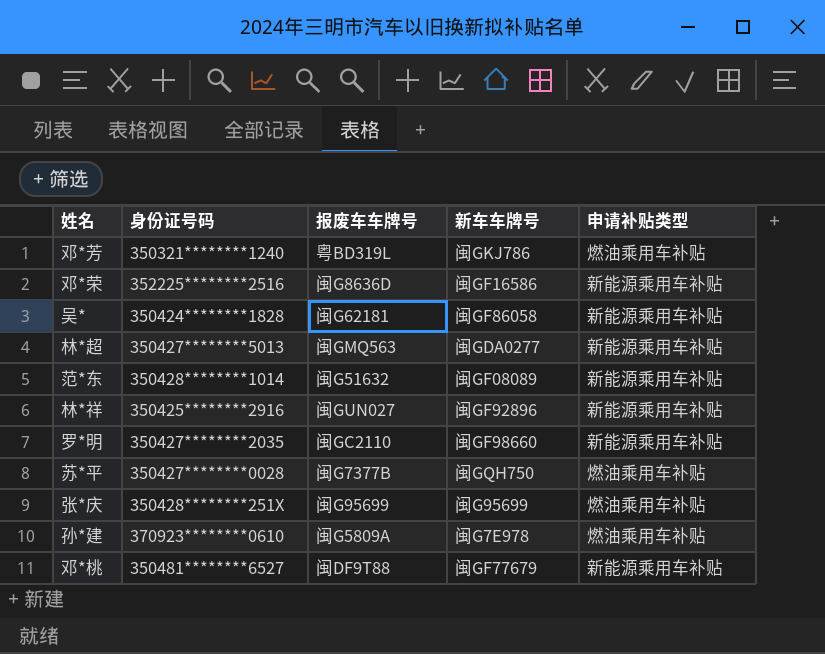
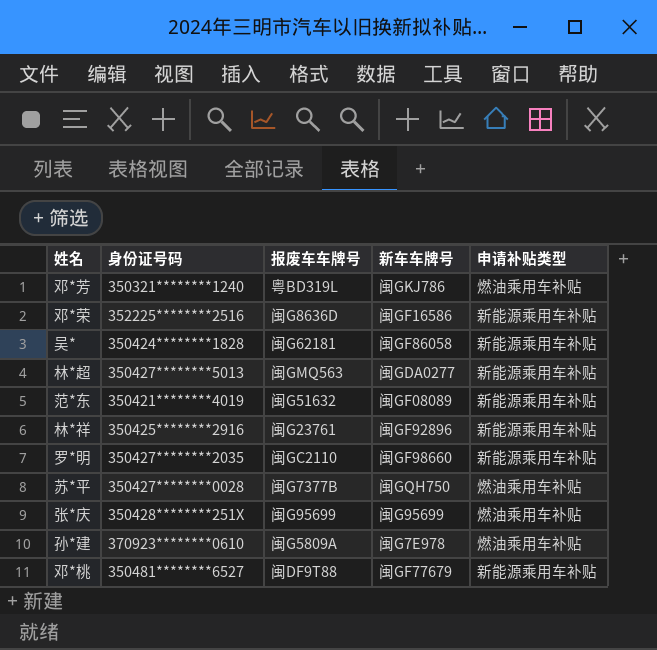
范*东 | 身份证号码: 350428********1014 -> 350421********4019
林*祥 | 报废车车牌号: 闽GUN027 -> 闽G23761

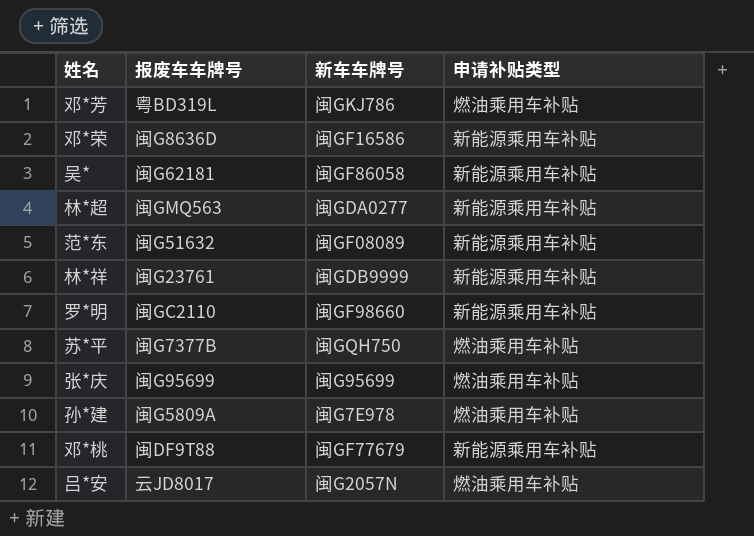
column 身份证号码 | position: 2 -> none
林*祥 | 新车车牌号: 闽GF92896 -> 闽GDB9999
row 吕*安: none -> 云JD8017 | 闽G2057N | 燃油乘用车补贴

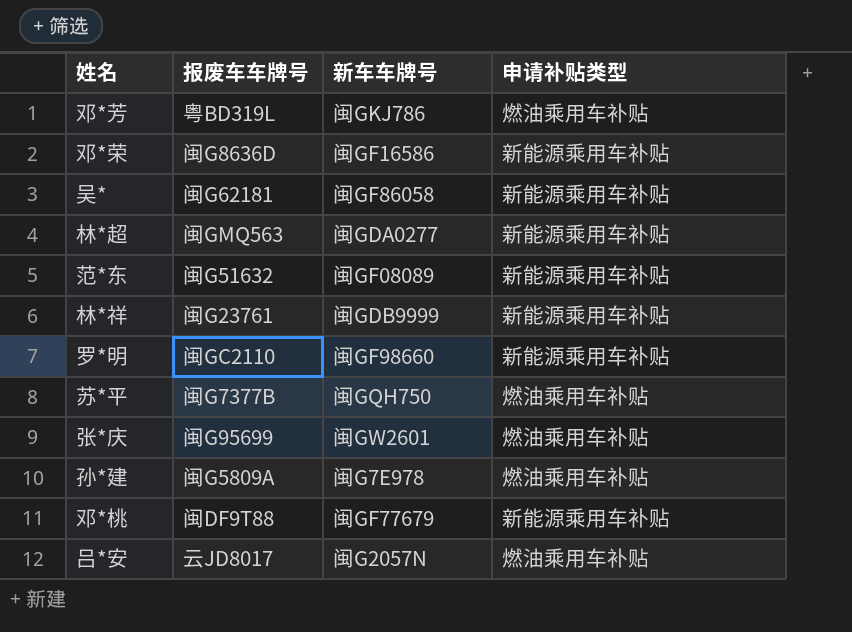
张*庆 | 新车车牌号: 闽G95699 -> 闽GW2601

